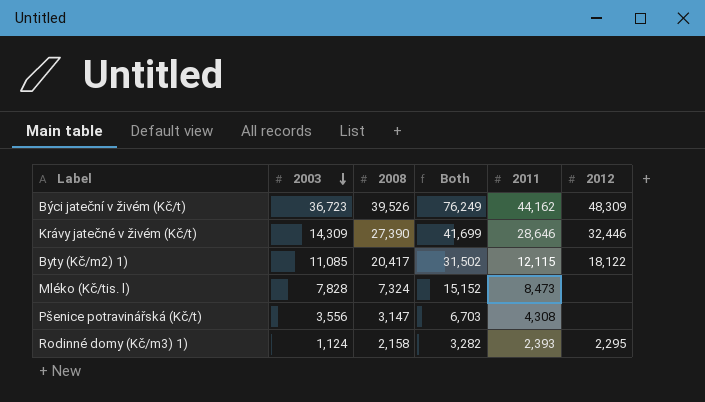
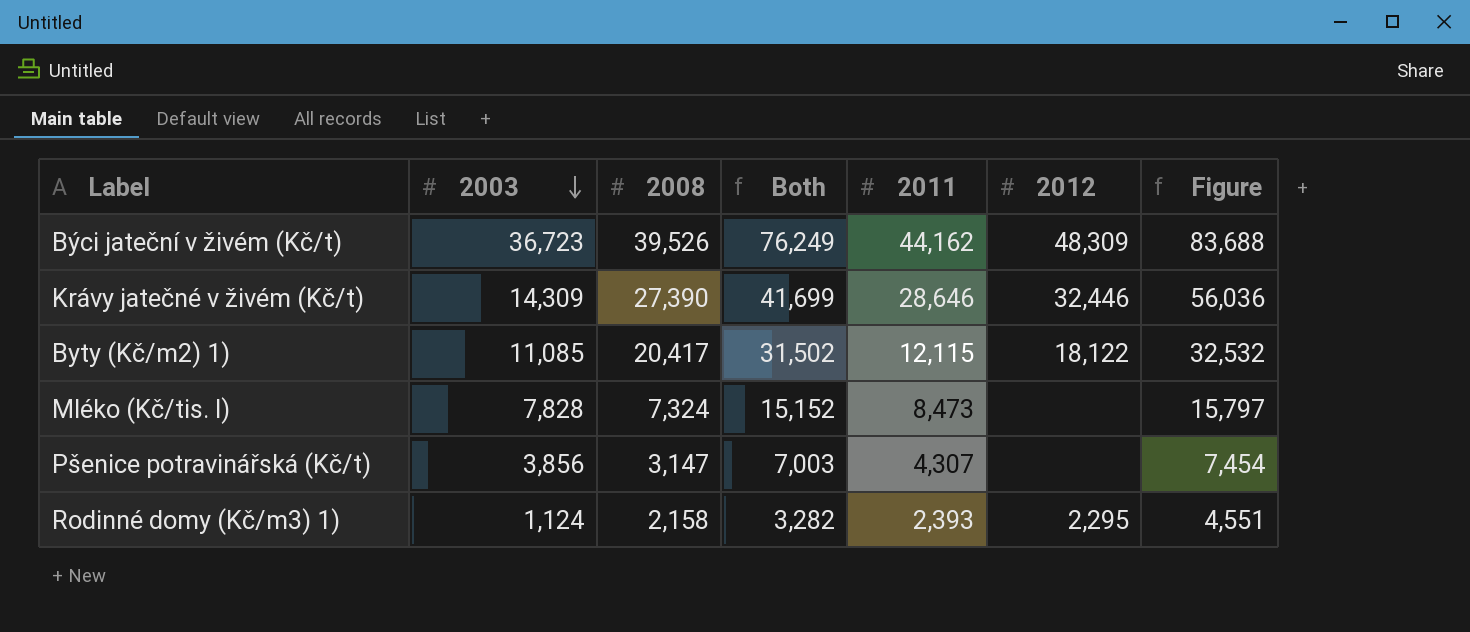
column Figure | formula: none -> [2008] + [2011]
Pšenice potravinářská (Kč/t) | 2003: 3,556 -> 3,856
Pšenice potravinářská (Kč/t) | Both: 6,703 -> 7,003
Pšenice potravinářská (Kč/t) | 2011: 4,308 -> 4,307

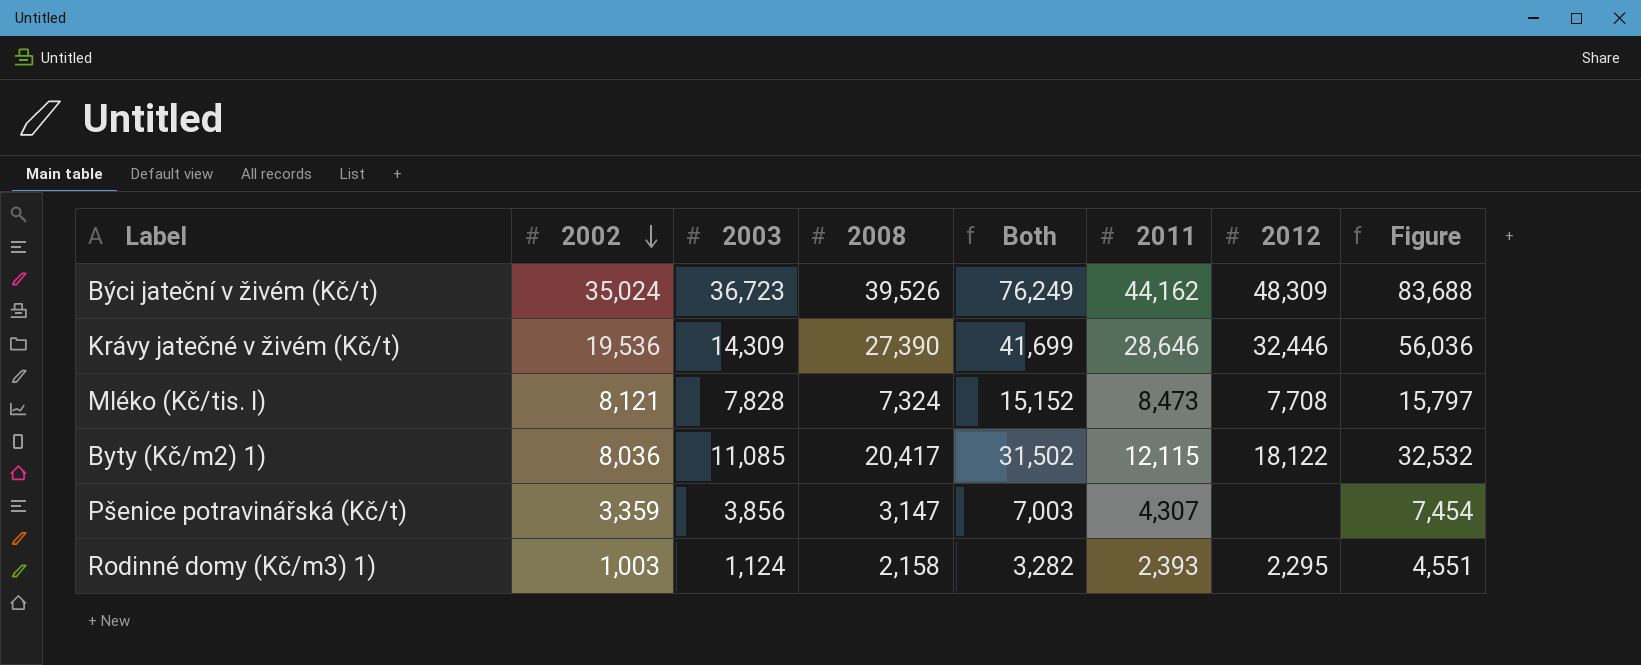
row order: 2003 descending -> 2002 descending
column 2002 | position: none -> 2
Mléko (Kč/tis. l) | 2012: none -> 7,708

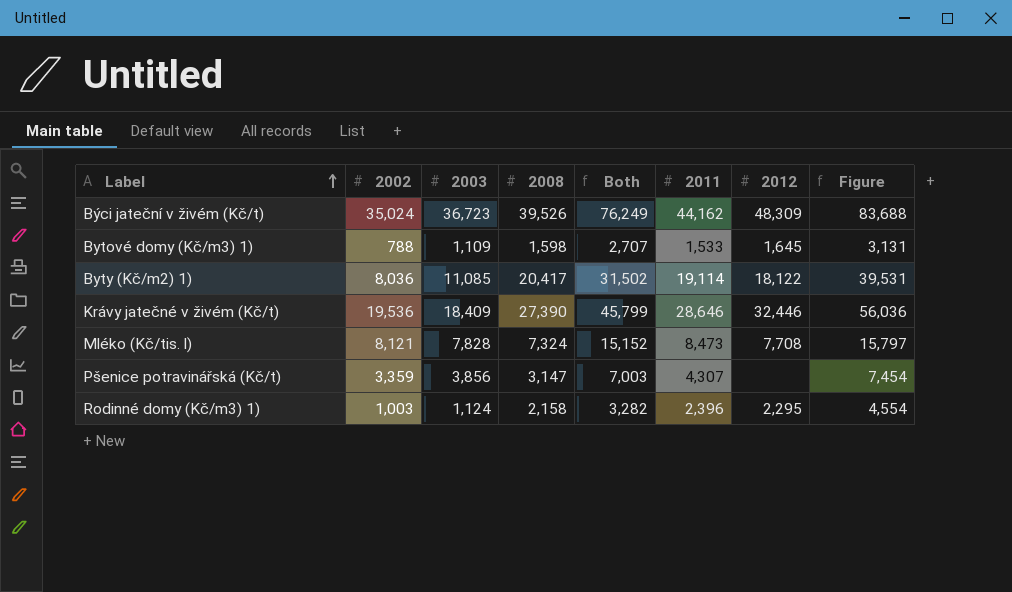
row order: 2002 descending -> Label ascending
row Bytové domy (Kč/m3) 1): none -> 788 | 1,109 | 1,598 | 2,707 | 1,533 | 1,645 | 3,131
Byty (Kč/m2) 1) | 2011: 12,115 -> 19,114
Byty (Kč/m2) 1) | Figure: 32,532 -> 39,531
Krávy jatečné v živém (Kč/t) | 2003: 14,309 -> 18,409
Krávy jatečné v živém (Kč/t) | Both: 41,699 -> 45,799
Rodinné domy (Kč/m3) 1) | 2011: 2,393 -> 2,396
Rodinné domy (Kč/m3) 1) | Figure: 4,551 -> 4,554

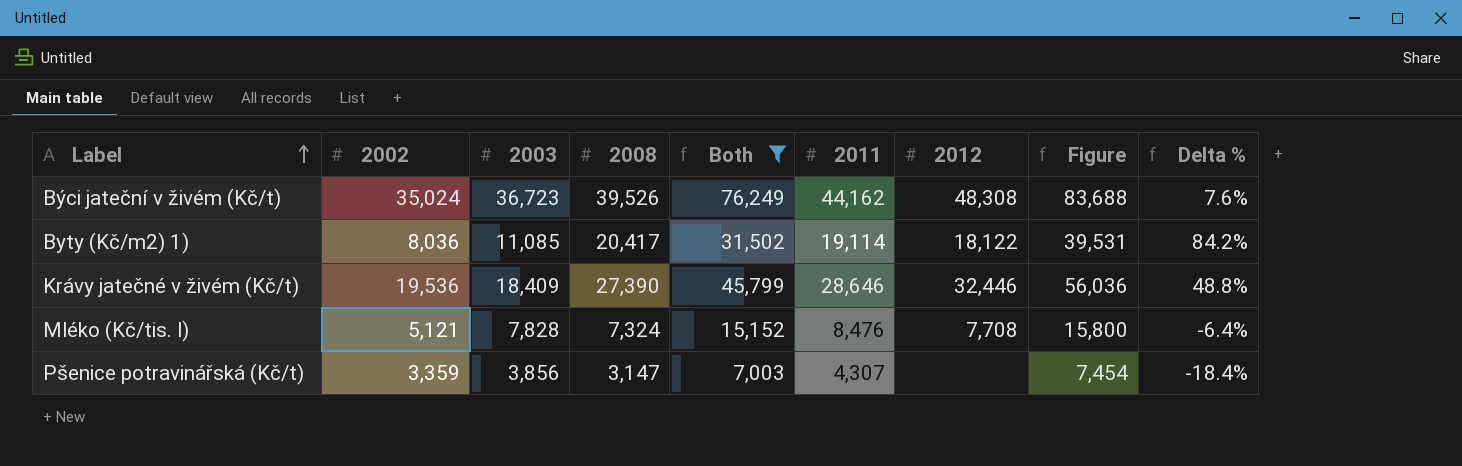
filter: none -> Both >= 7,003
column Delta % | formula: none -> ([2008] - [2003]) / [2003]
Býci jateční v živém (Kč/t) | 2012: 48,309 -> 48,308
Mléko (Kč/tis. l) | 2002: 8,121 -> 5,121
Mléko (Kč/tis. l) | 2011: 8,473 -> 8,476
Mléko (Kč/tis. l) | Figure: 15,797 -> 15,800

